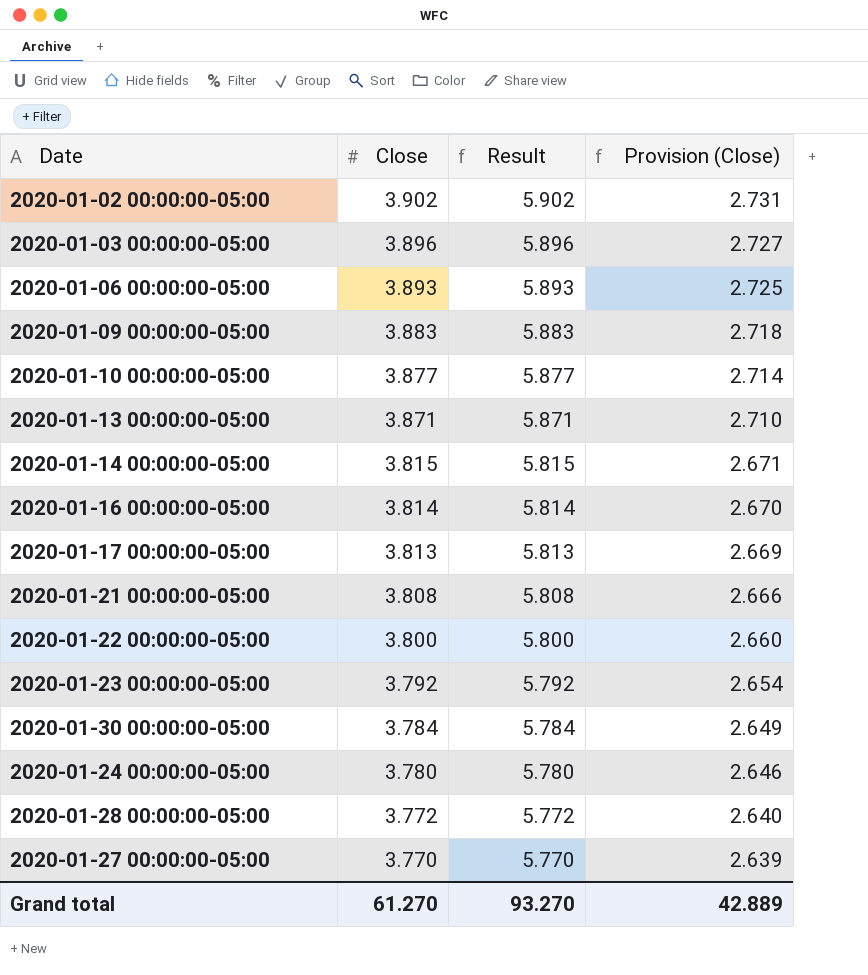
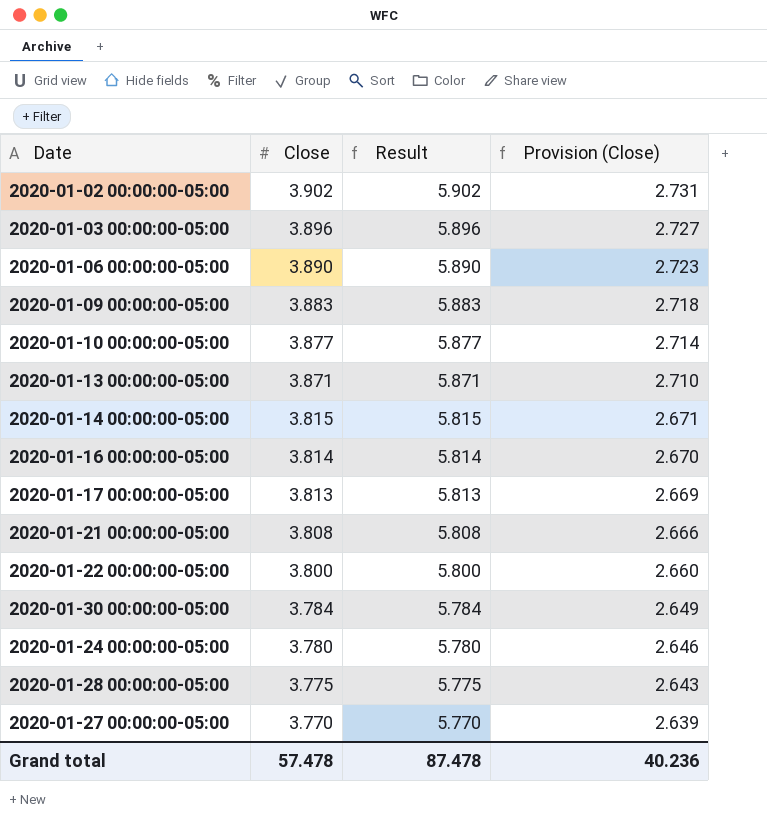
row 2020-01-23 00:00:00-05:00: 3.792 | 5.792 | 2.654 -> none
2020-01-06 00:00:00-05:00 | Close: 3.893 -> 3.890
2020-01-06 00:00:00-05:00 | Result: 5.893 -> 5.890
2020-01-06 00:00:00-05:00 | Provision (Close): 2.725 -> 2.723
2020-01-28 00:00:00-05:00 | Close: 3.772 -> 3.775
2020-01-28 00:00:00-05:00 | Result: 5.772 -> 5.775
2020-01-28 00:00:00-05:00 | Provision (Close): 2.640 -> 2.643
Grand total | Close: 61.270 -> 57.478
Grand total | Result: 93.270 -> 87.478
Grand total | Provision (Close): 42.889 -> 40.236

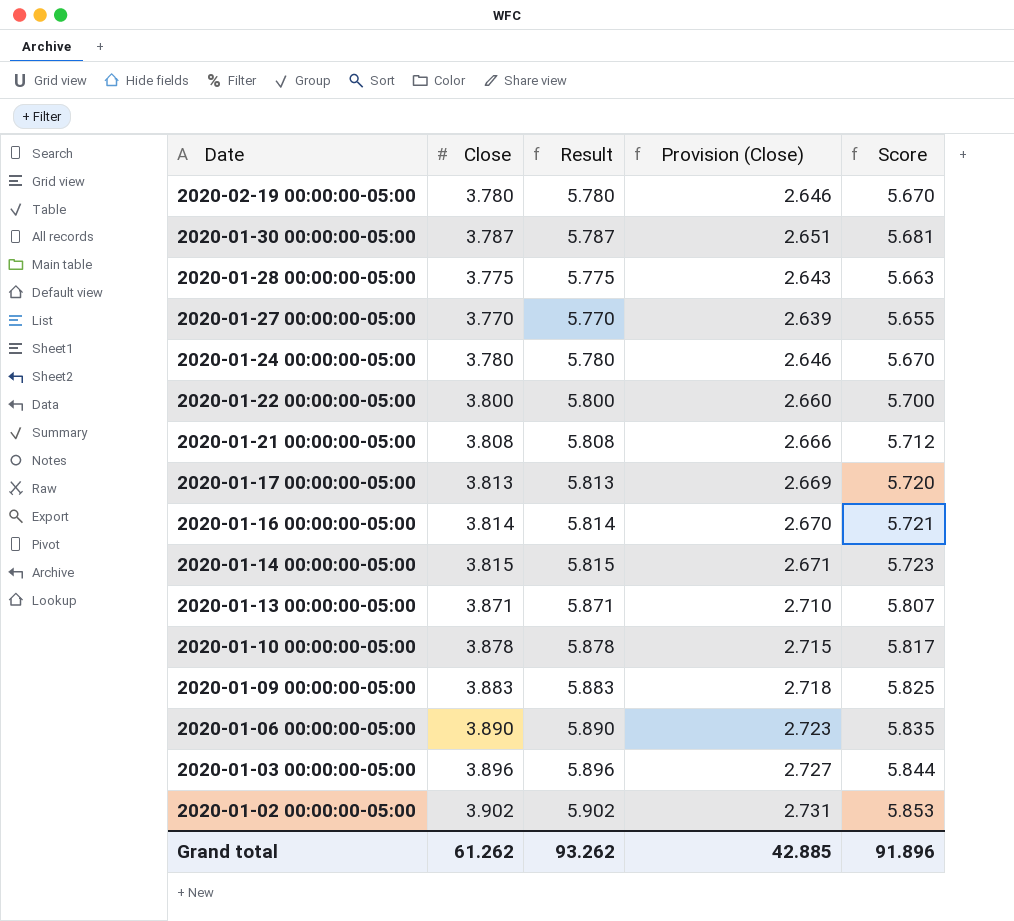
row order: Close descending -> Date descending
column Score | formula: none -> [Close] * 1.5
row 2020-02-19 00:00:00-05:00: none -> 3.780 | 5.780 | 2.646 | 5.670
2020-01-30 00:00:00-05:00 | Close: 3.784 -> 3.787
2020-01-30 00:00:00-05:00 | Result: 5.784 -> 5.787
2020-01-30 00:00:00-05:00 | Provision (Close): 2.649 -> 2.651
2020-01-10 00:00:00-05:00 | Close: 3.877 -> 3.878
2020-01-10 00:00:00-05:00 | Result: 5.877 -> 5.878
2020-01-10 00:00:00-05:00 | Provision (Close): 2.714 -> 2.715
Grand total | Close: 57.478 -> 61.262
Grand total | Result: 87.478 -> 93.262
Grand total | Provision (Close): 40.236 -> 42.885

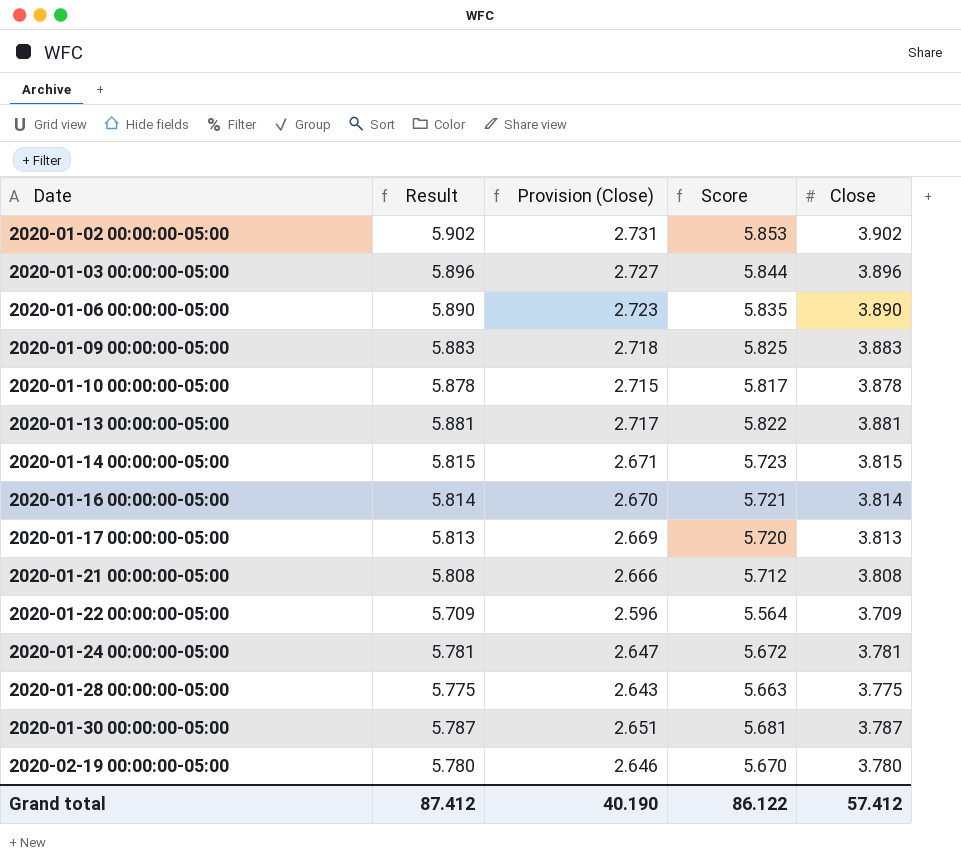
row order: Date descending -> Date ascending
column Close | position: 2 -> 5
row 2020-01-27 00:00:00-05:00: 3.770 | 5.770 | 2.639 | 5.655 -> none
2020-01-13 00:00:00-05:00 | Result: 5.871 -> 5.881
2020-01-13 00:00:00-05:00 | Provision (Close): 2.710 -> 2.717
2020-01-13 00:00:00-05:00 | Score: 5.807 -> 5.822
2020-01-13 00:00:00-05:00 | Close: 3.871 -> 3.881
2020-01-22 00:00:00-05:00 | Result: 5.800 -> 5.709
2020-01-22 00:00:00-05:00 | Provision (Close): 2.660 -> 2.596
2020-01-22 00:00:00-05:00 | Score: 5.700 -> 5.564
2020-01-22 00:00:00-05:00 | Close: 3.800 -> 3.709
2020-01-24 00:00:00-05:00 | Result: 5.780 -> 5.781
2020-01-24 00:00:00-05:00 | Provision (Close): 2.646 -> 2.647
2020-01-24 00:00:00-05:00 | Score: 5.670 -> 5.672
2020-01-24 00:00:00-05:00 | Close: 3.780 -> 3.781
Grand total | Result: 93.262 -> 87.412
Grand total | Provision (Close): 42.885 -> 40.190
Grand total | Score: 91.896 -> 86.122
Grand total | Close: 61.262 -> 57.412

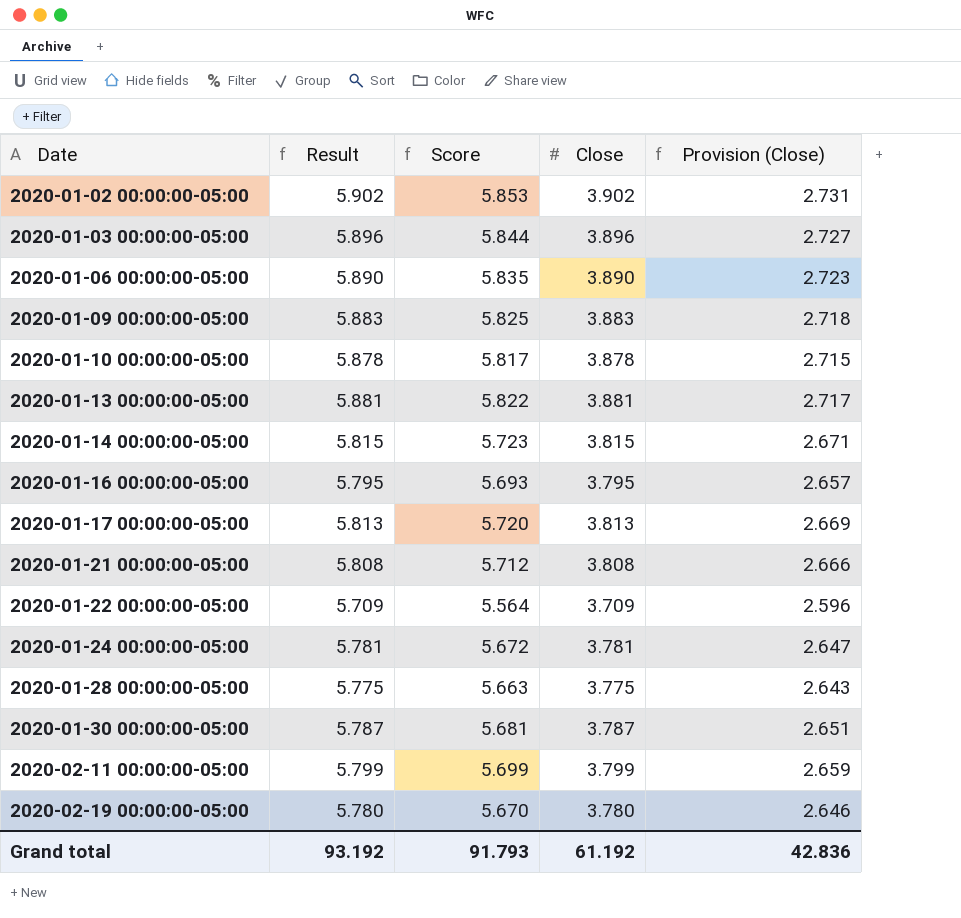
column Provision (Close) | position: 3 -> 5
2020-01-16 00:00:00-05:00 | Result: 5.814 -> 5.795
2020-01-16 00:00:00-05:00 | Score: 5.721 -> 5.693
2020-01-16 00:00:00-05:00 | Close: 3.814 -> 3.795
2020-01-16 00:00:00-05:00 | Provision (Close): 2.670 -> 2.657
row 2020-02-11 00:00:00-05:00: none -> 5.799 | 5.699 | 3.799 | 2.659
Grand total | Result: 87.412 -> 93.192
Grand total | Score: 86.122 -> 91.793
Grand total | Close: 57.412 -> 61.192
Grand total | Provision (Close): 40.190 -> 42.836

